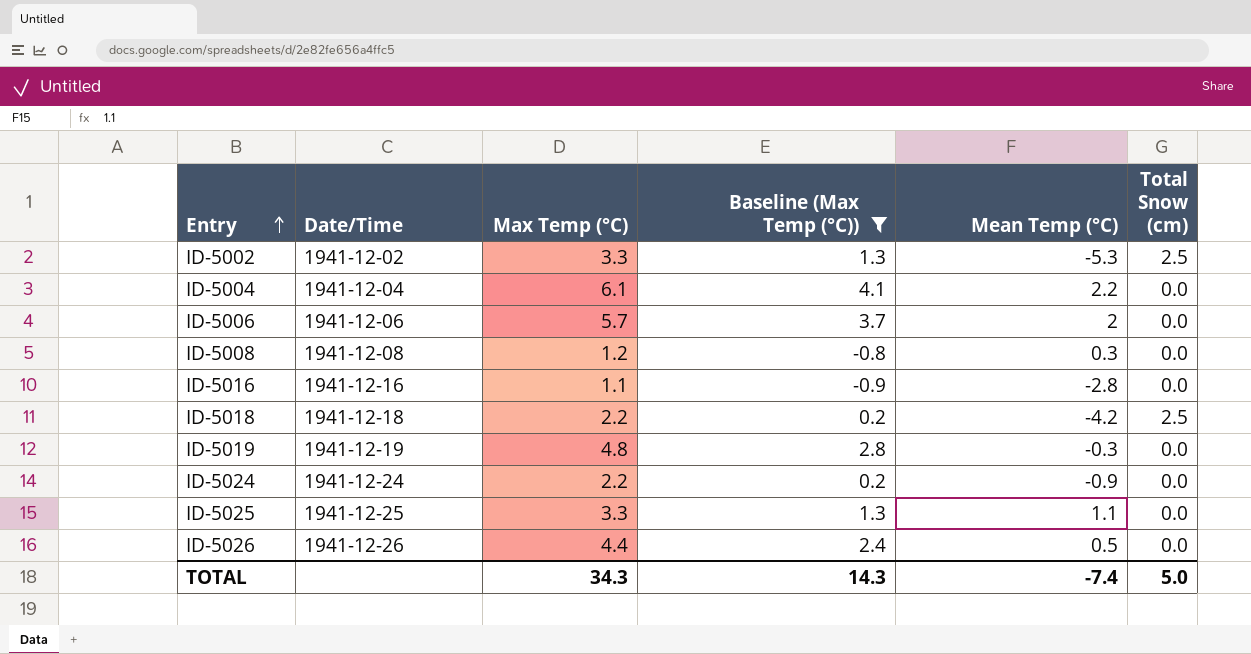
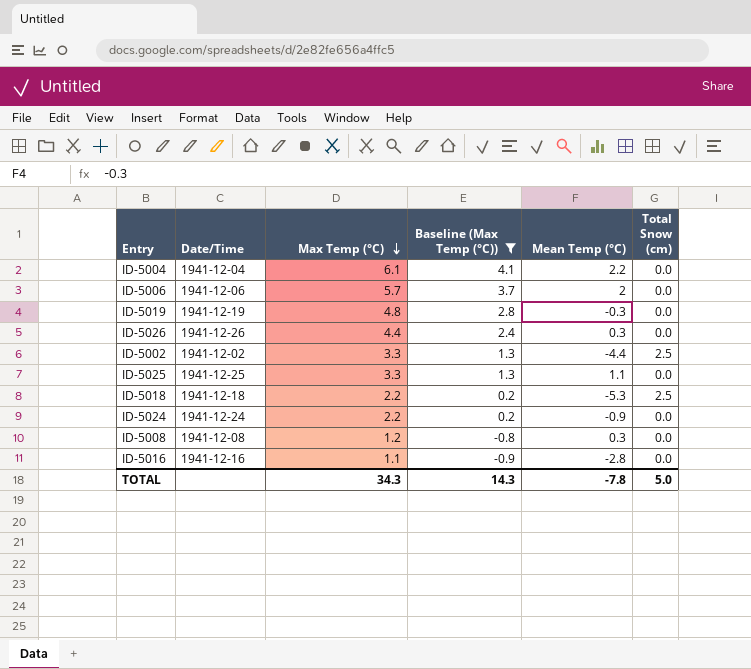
row order: Entry ascending -> Max Temp (°C) descending
ID-5026 | Mean Temp (°C): 0.5 -> 0.3
ID-5002 | Mean Temp (°C): -5.3 -> -4.4
ID-5018 | Mean Temp (°C): -4.2 -> -5.3
TOTAL | Mean Temp (°C): -7.4 -> -7.8

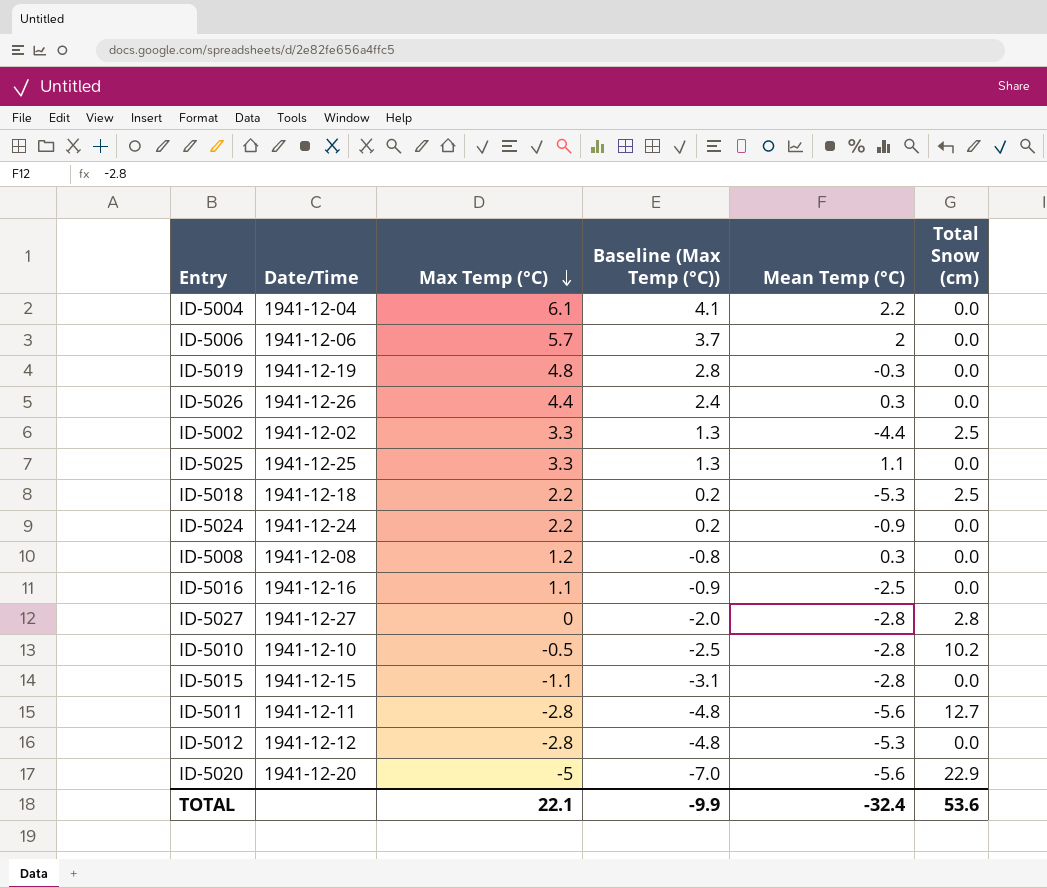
filter: Baseline (Max Temp (°C)) >= -0.9 -> none
ID-5016 | Mean Temp (°C): -2.8 -> -2.5
TOTAL | Max Temp (°C): 34.3 -> 22.1
TOTAL | Baseline (Max Temp (°C)): 14.3 -> -9.9
TOTAL | Mean Temp (°C): -7.8 -> -32.4
TOTAL | Total Snow (cm): 5.0 -> 53.6

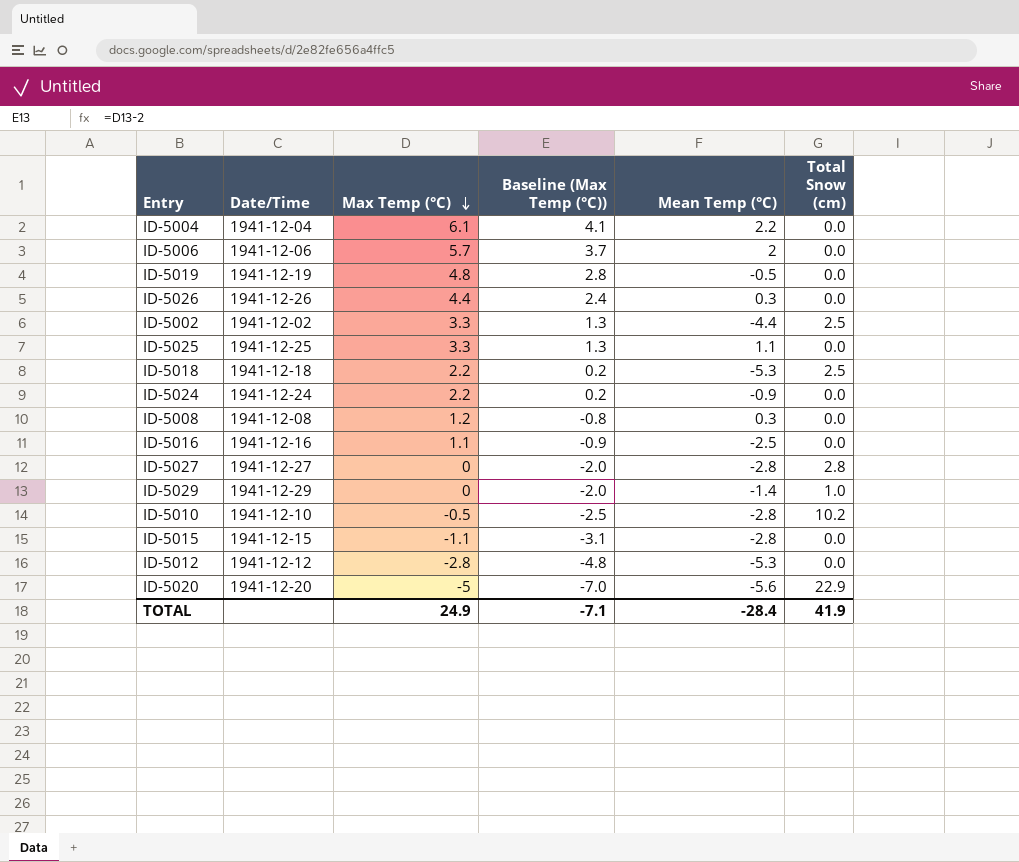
row ID-5011: 1941-12-11 | -2.8 | -4.8 | -5.6 | 12.7 -> none
ID-5019 | Mean Temp (°C): -0.3 -> -0.5
row ID-5029: none -> 1941-12-29 | 0 | -2.0 | -1.4 | 1.0
TOTAL | Max Temp (°C): 22.1 -> 24.9
TOTAL | Baseline (Max Temp (°C)): -9.9 -> -7.1
TOTAL | Mean Temp (°C): -32.4 -> -28.4
TOTAL | Total Snow (cm): 53.6 -> 41.9

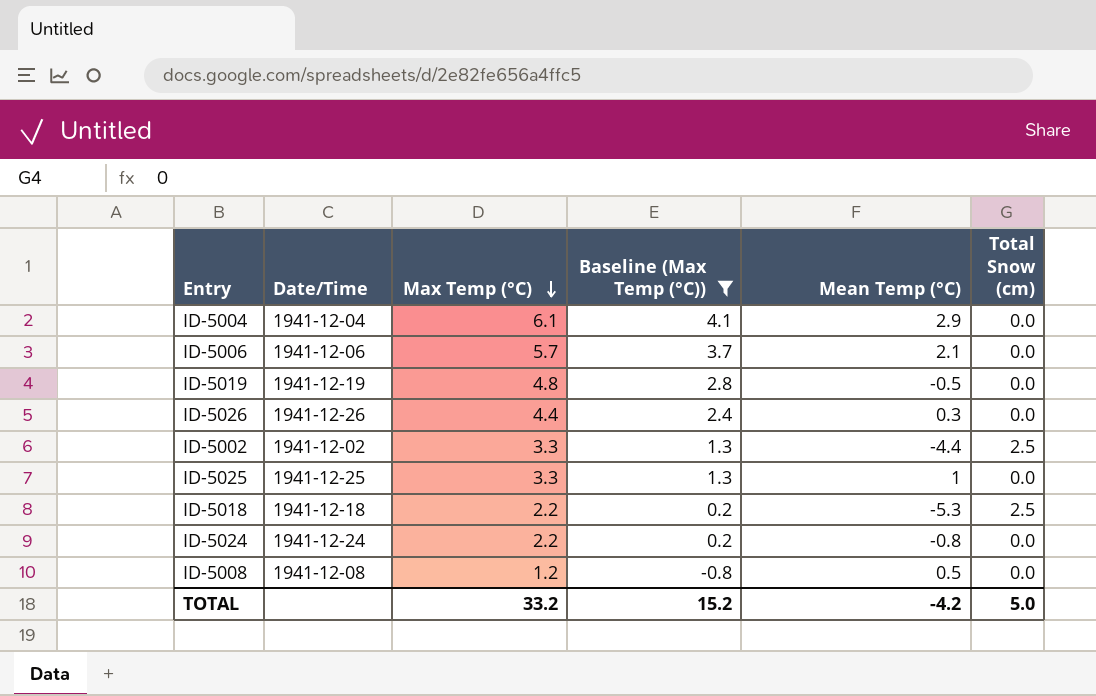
filter: none -> Baseline (Max Temp (°C)) >= -0.8
ID-5004 | Mean Temp (°C): 2.2 -> 2.9
ID-5006 | Mean Temp (°C): 2 -> 2.1
ID-5025 | Mean Temp (°C): 1.1 -> 1
ID-5024 | Mean Temp (°C): -0.9 -> -0.8
ID-5008 | Mean Temp (°C): 0.3 -> 0.5
TOTAL | Max Temp (°C): 24.9 -> 33.2
TOTAL | Baseline (Max Temp (°C)): -7.1 -> 15.2
TOTAL | Mean Temp (°C): -28.4 -> -4.2
TOTAL | Total Snow (cm): 41.9 -> 5.0

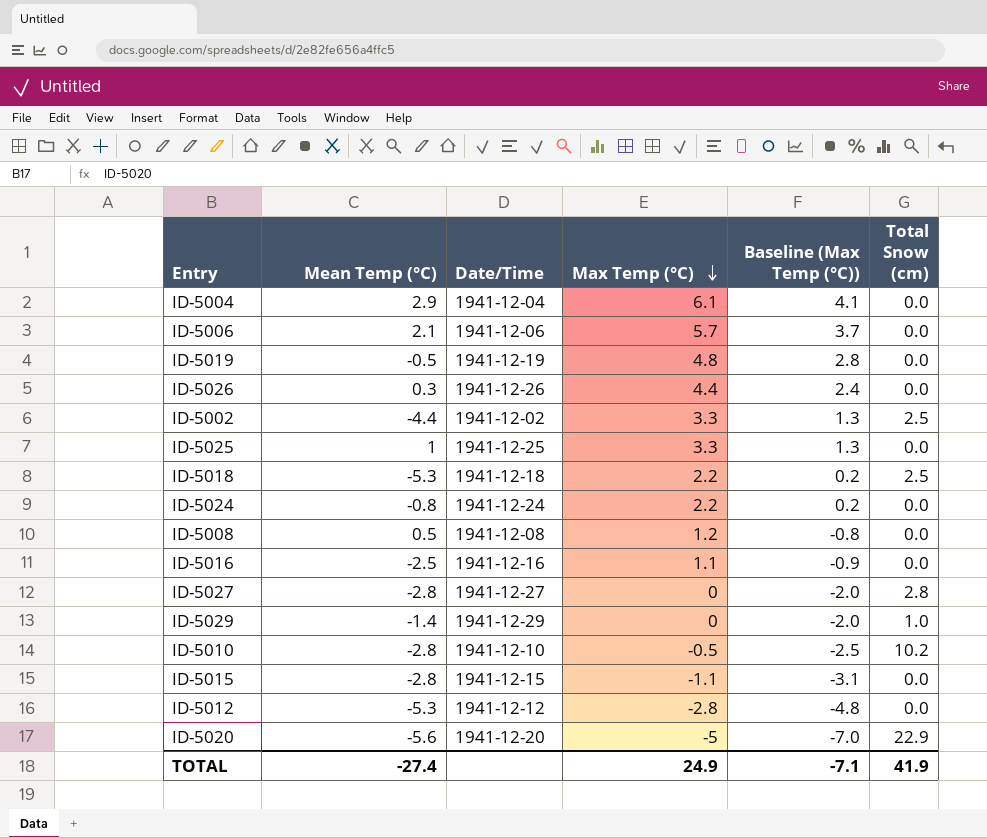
filter: Baseline (Max Temp (°C)) >= -0.8 -> none
column Mean Temp (°C) | position: 5 -> 2
TOTAL | Mean Temp (°C): -4.2 -> -27.4
TOTAL | Max Temp (°C): 33.2 -> 24.9
TOTAL | Baseline (Max Temp (°C)): 15.2 -> -7.1
TOTAL | Total Snow (cm): 5.0 -> 41.9

